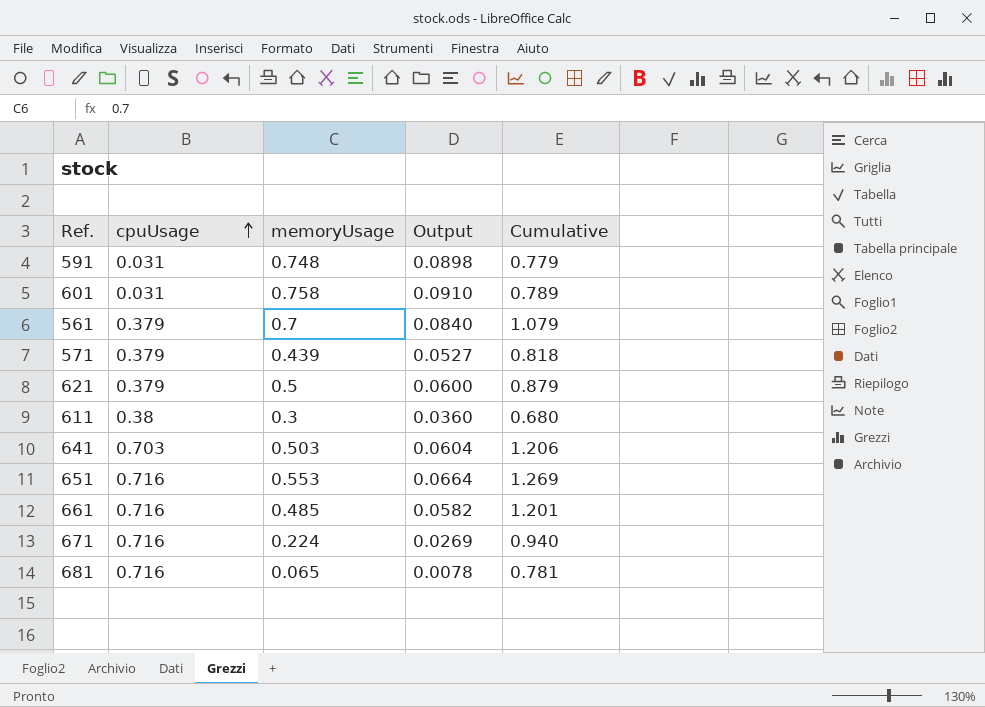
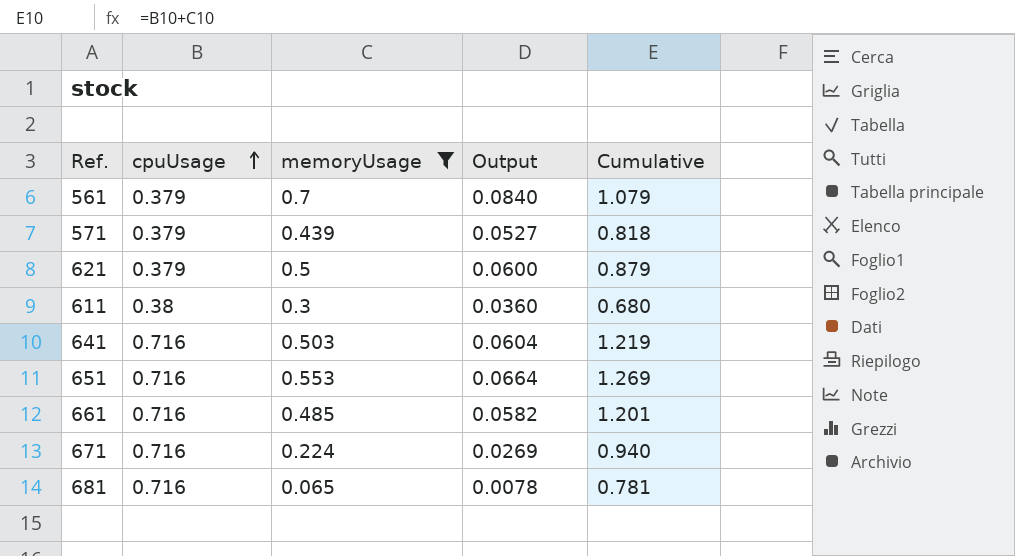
filter: none -> memoryUsage <= 0.7
641 | cpuUsage: 0.703 -> 0.716
641 | Cumulative: 1.206 -> 1.219

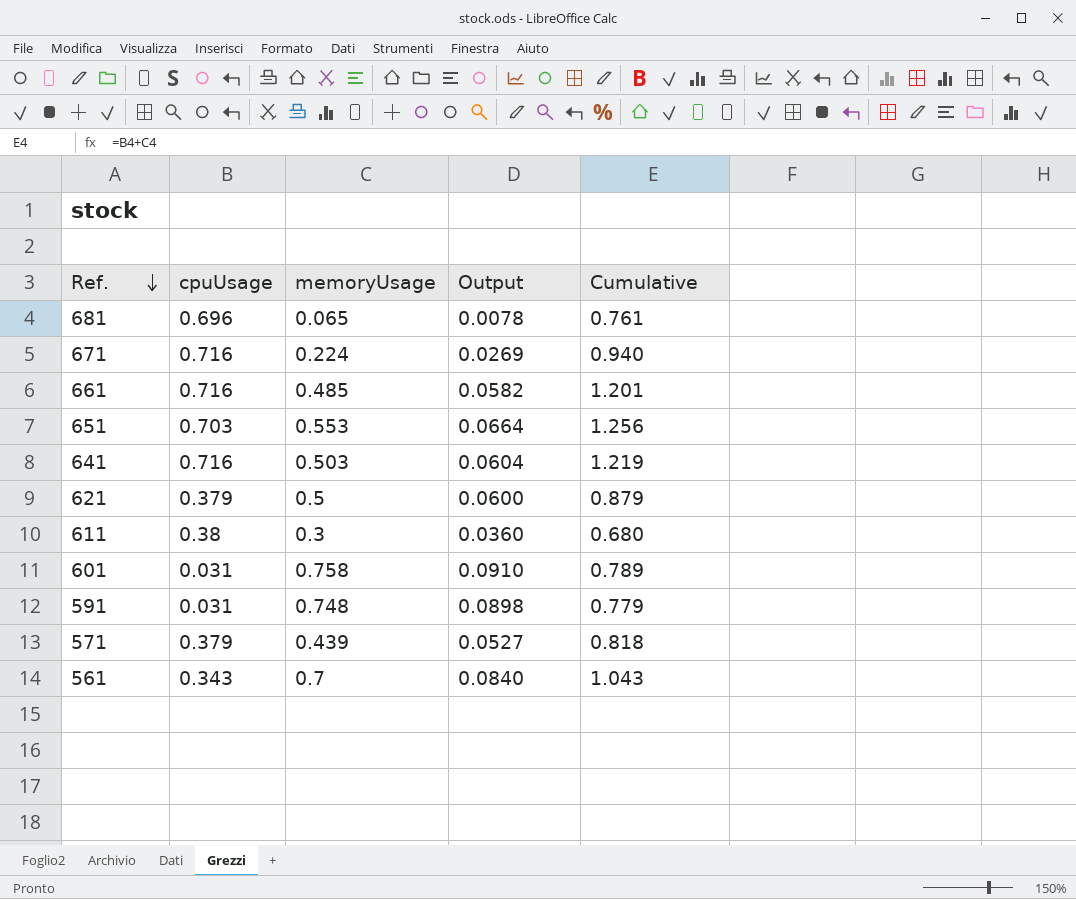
filter: memoryUsage <= 0.7 -> none
row order: cpuUsage ascending -> Ref. descending
681 | cpuUsage: 0.716 -> 0.696
681 | Cumulative: 0.781 -> 0.761
651 | cpuUsage: 0.716 -> 0.703
651 | Cumulative: 1.269 -> 1.256
561 | cpuUsage: 0.379 -> 0.343
561 | Cumulative: 1.079 -> 1.043

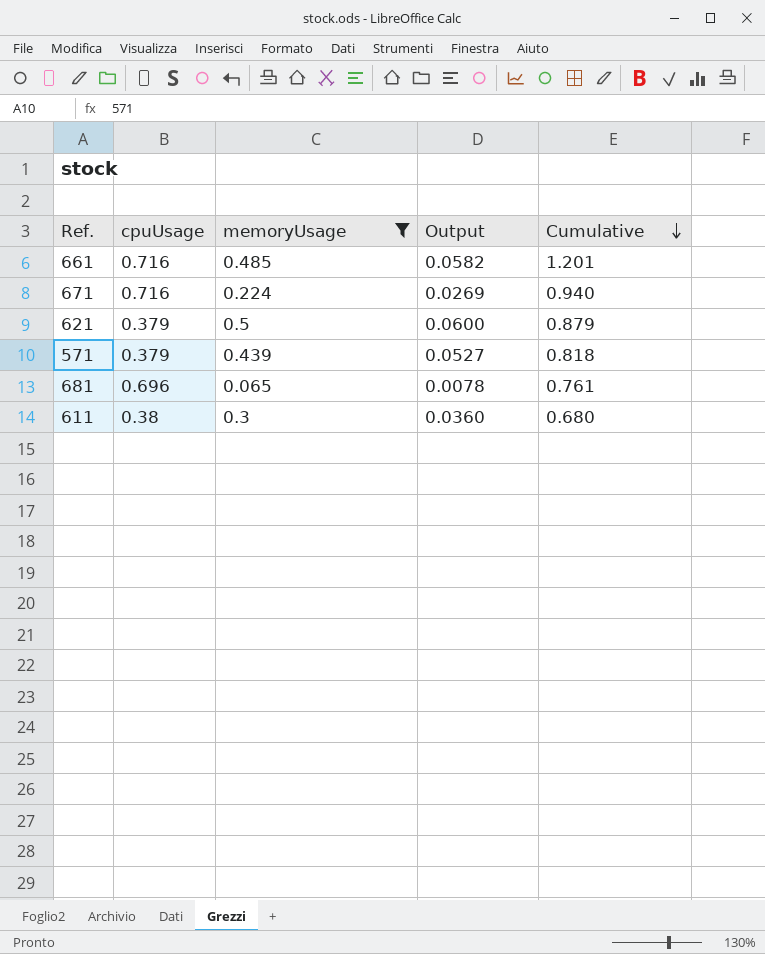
filter: none -> memoryUsage <= 0.5
row order: Ref. descending -> Cumulative descending

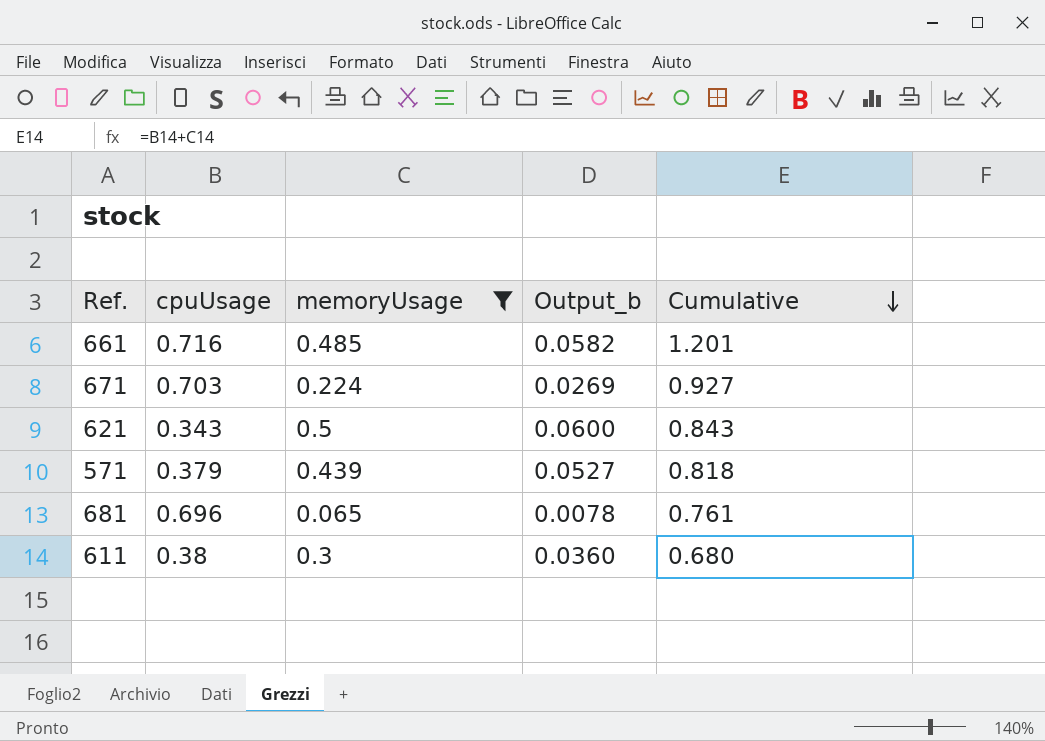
column name: Output -> Output_b
671 | cpuUsage: 0.716 -> 0.703
671 | Cumulative: 0.940 -> 0.927
621 | cpuUsage: 0.379 -> 0.343
621 | Cumulative: 0.879 -> 0.843

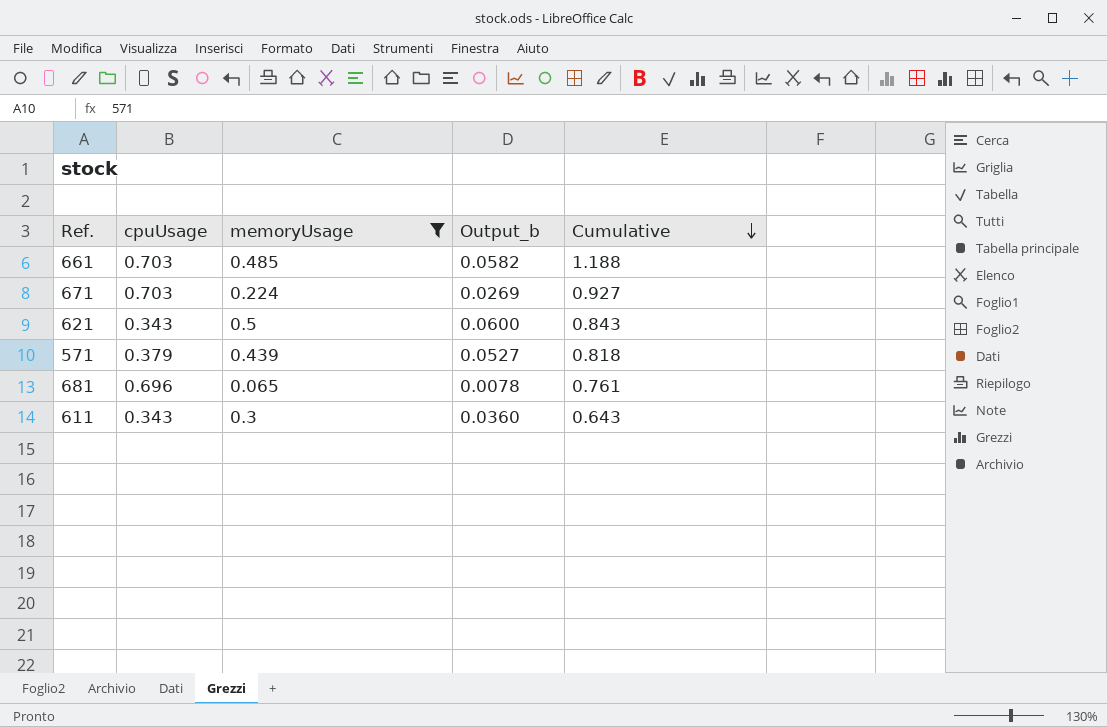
661 | cpuUsage: 0.716 -> 0.703
661 | Cumulative: 1.201 -> 1.188
611 | cpuUsage: 0.38 -> 0.343
611 | Cumulative: 0.680 -> 0.643

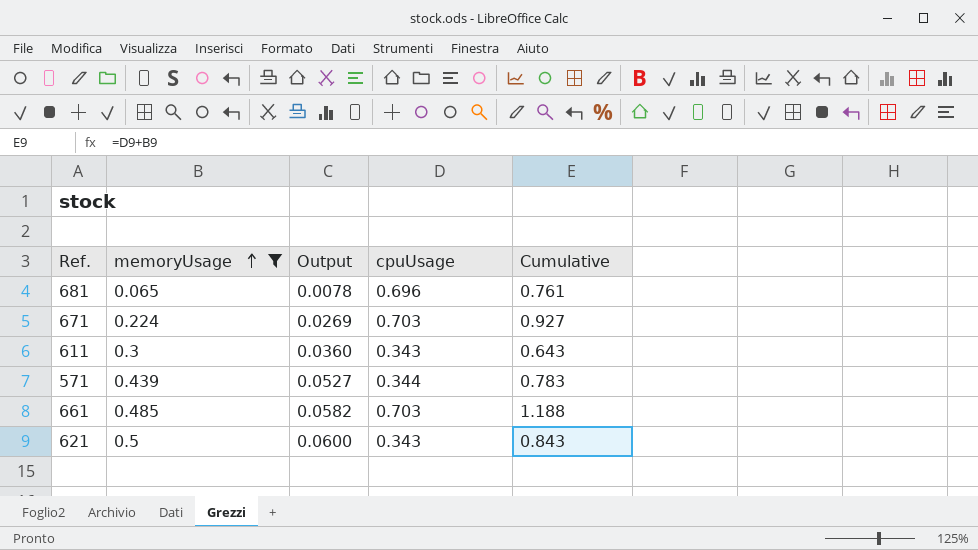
row order: Cumulative descending -> memoryUsage ascending
column name: Output_b -> Output
column cpuUsage | position: 2 -> 4
571 | cpuUsage: 0.379 -> 0.344
571 | Cumulative: 0.818 -> 0.783

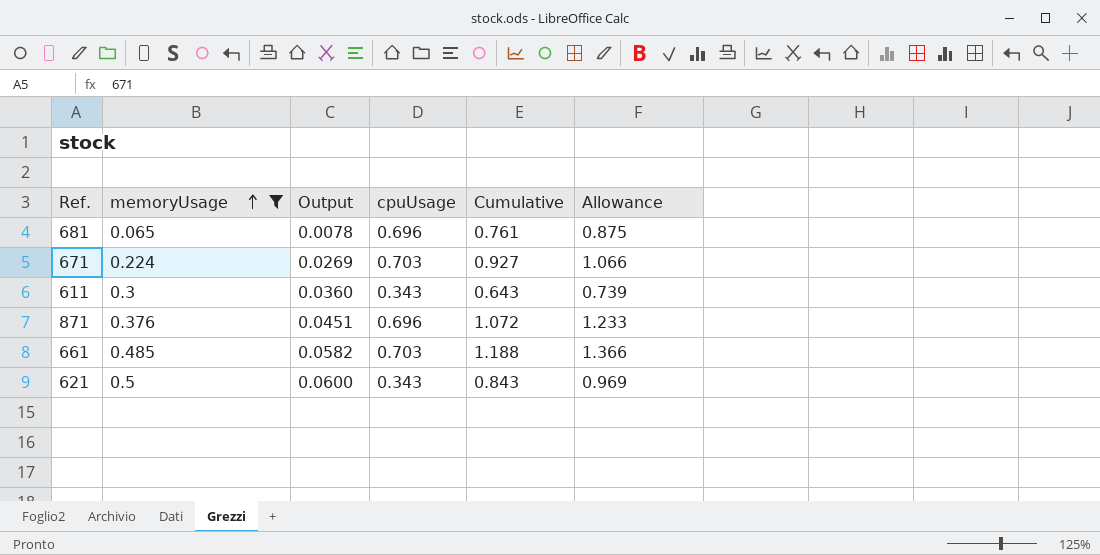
column Allowance | formula: none -> [Cumulative] * 1.15
row 571: 0.439 | 0.0527 | 0.344 | 0.783 -> none
row 871: none -> 0.376 | 0.0451 | 0.696 | 1.072 | 1.233

